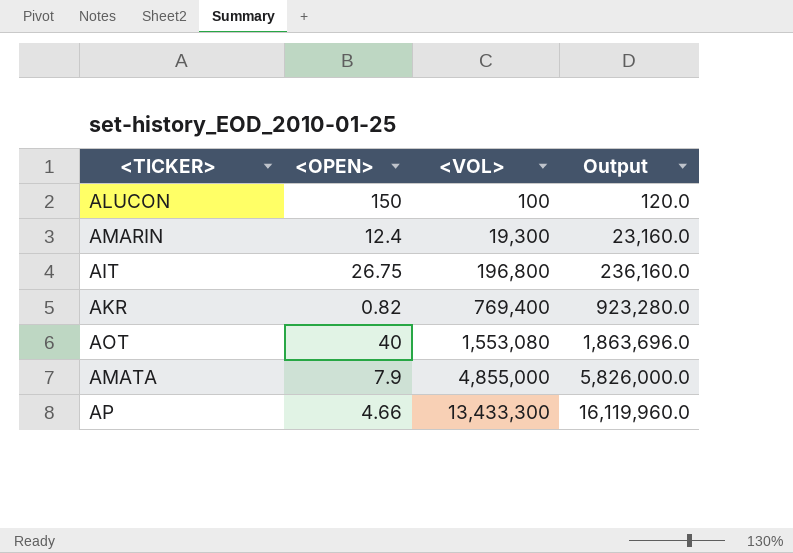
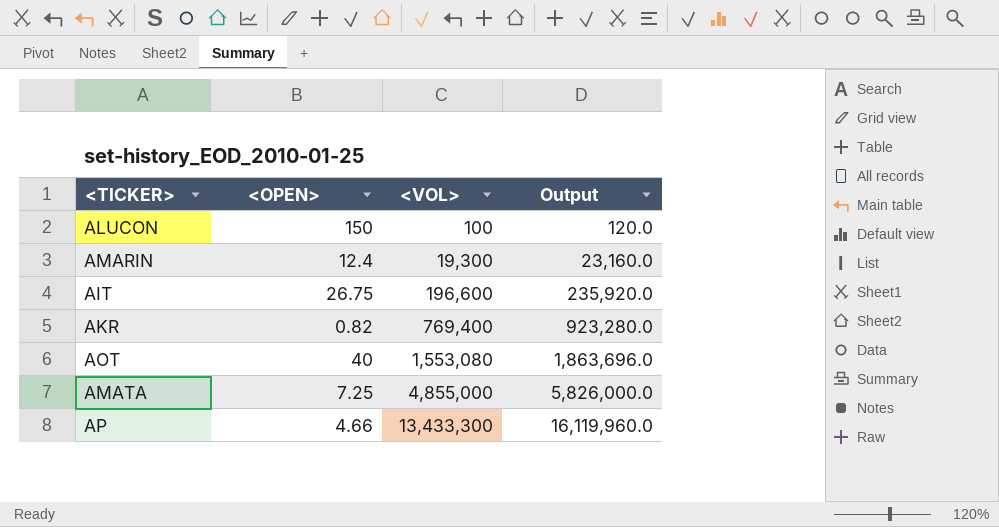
AIT | <VOL>: 196,800 -> 196,600
AIT | Output: 236,160.0 -> 235,920.0
AMATA | <OPEN>: 7.9 -> 7.25

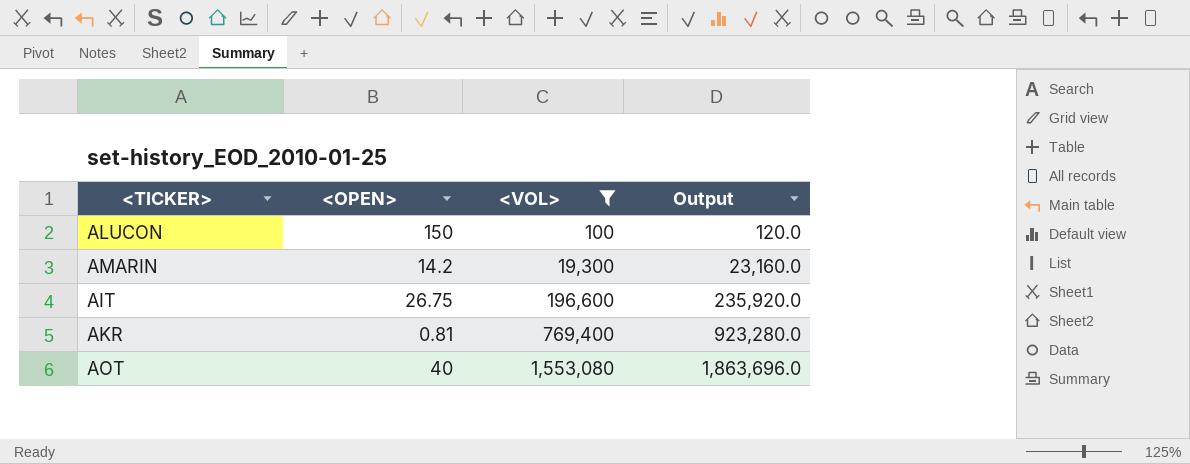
filter: none -> <VOL> <= 1,553,080
AMARIN | <OPEN>: 12.4 -> 14.2
AKR | <OPEN>: 0.82 -> 0.81

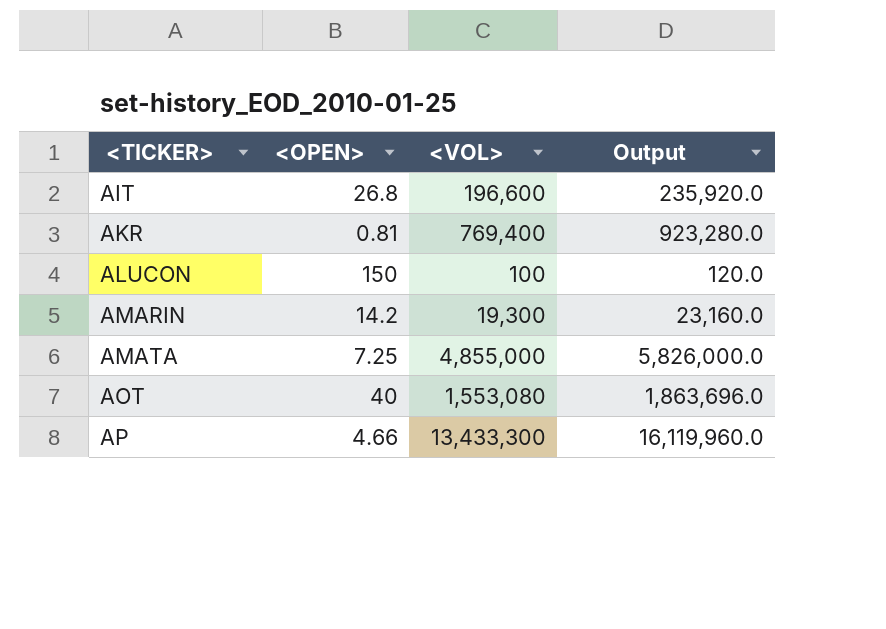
filter: <VOL> <= 1,553,080 -> none
row order: <VOL> ascending -> <TICKER> ascending
AIT | <OPEN>: 26.75 -> 26.8

